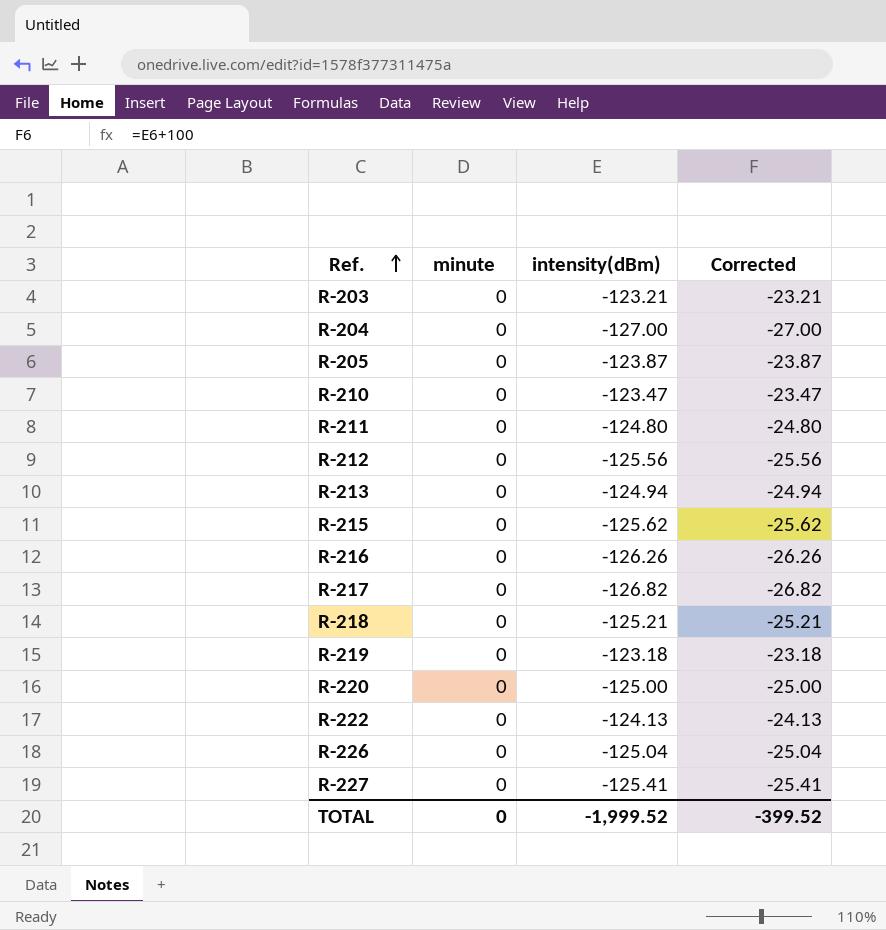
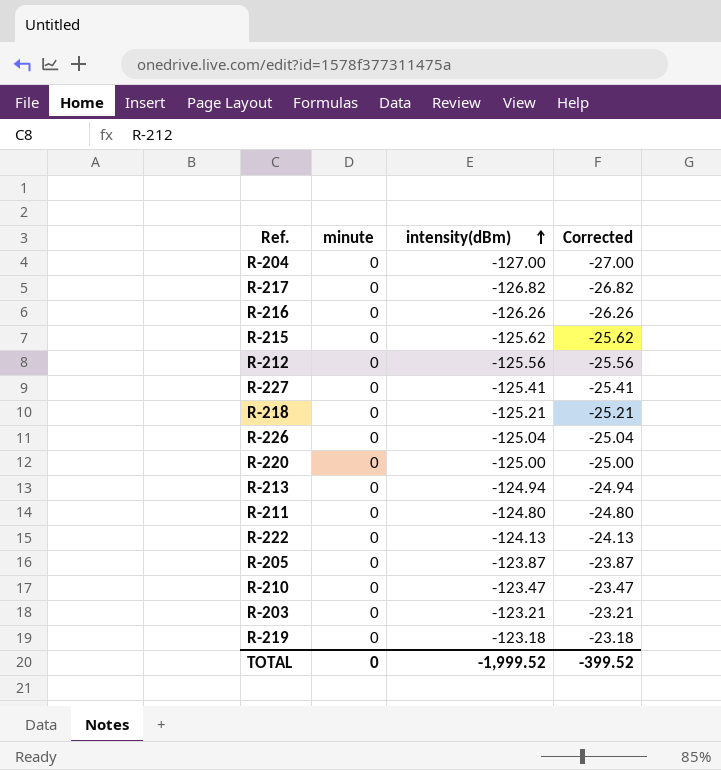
row order: Ref. ascending -> intensity(dBm) ascending

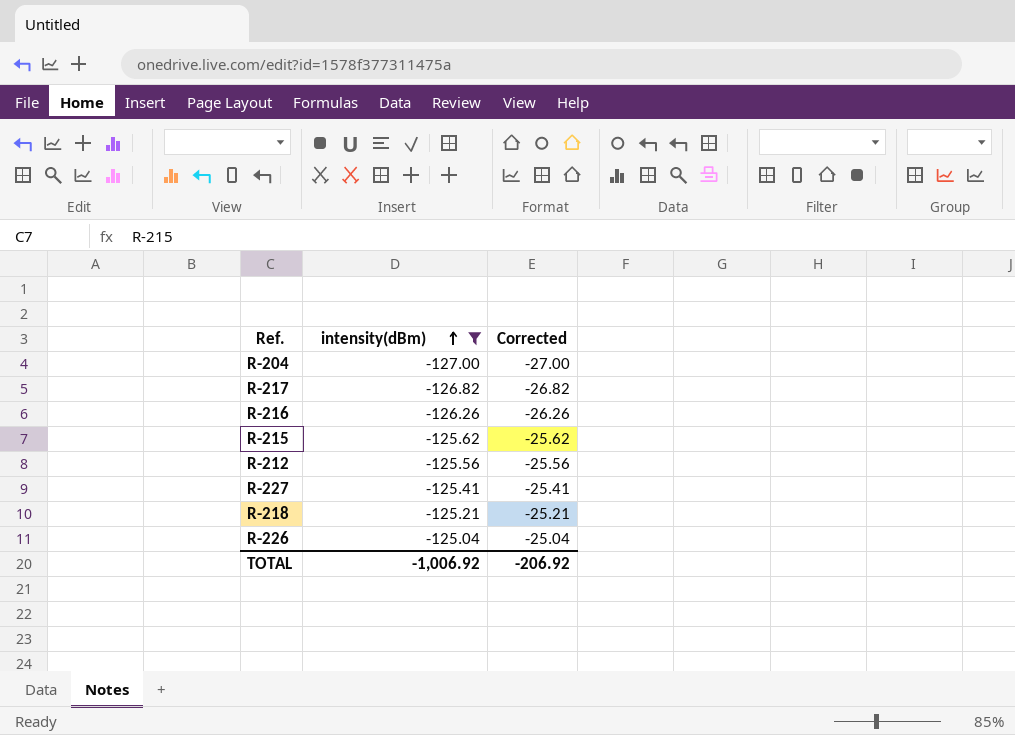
filter: none -> intensity(dBm) <= -125.04
column minute | position: 2 -> none
TOTAL | intensity(dBm): -1,999.52 -> -1,006.92
TOTAL | Corrected: -399.52 -> -206.92

